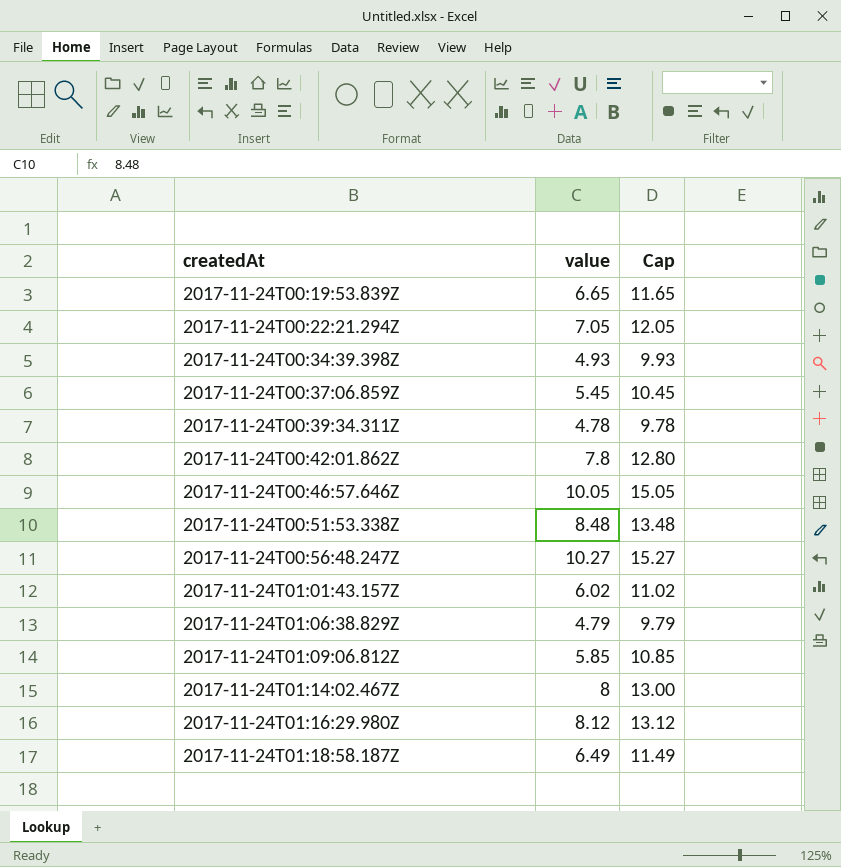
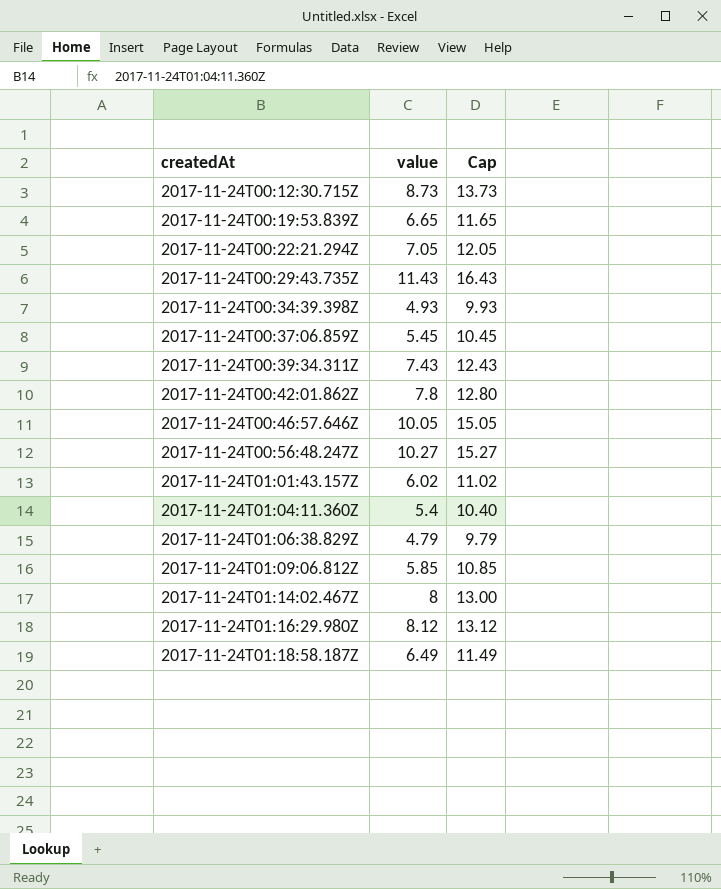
row 2017-11-24T00:51:53.338Z: 8.48 | 13.48 -> none
row 2017-11-24T00:12:30.715Z: none -> 8.73 | 13.73
row 2017-11-24T00:29:43.735Z: none -> 11.43 | 16.43
2017-11-24T00:39:34.311Z | value: 4.78 -> 7.43
2017-11-24T00:39:34.311Z | Cap: 9.78 -> 12.43
row 2017-11-24T01:04:11.360Z: none -> 5.4 | 10.40

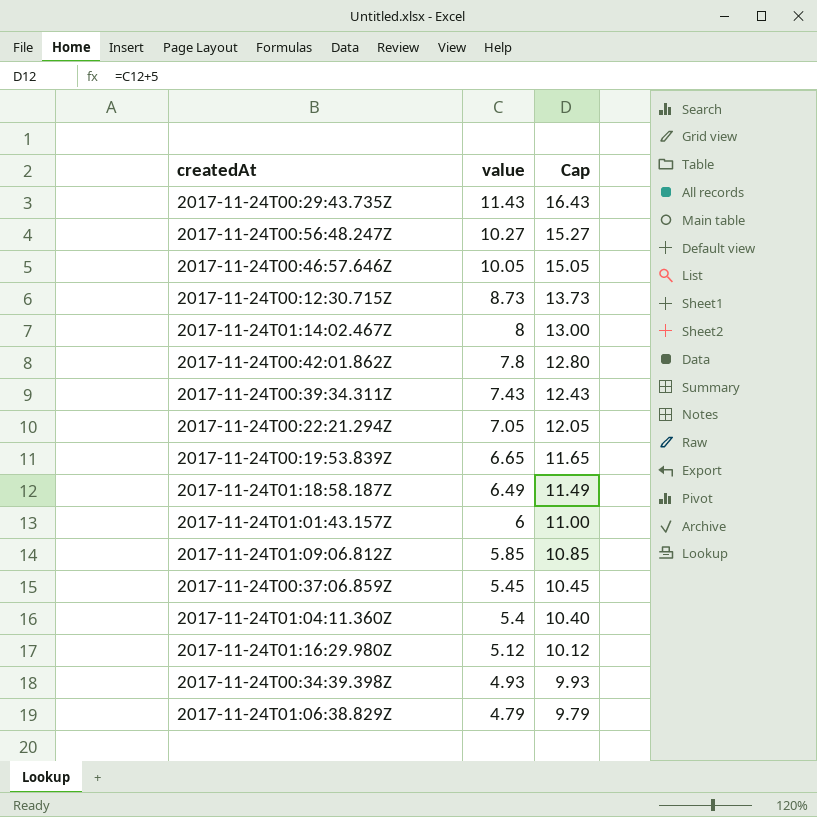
row order: createdAt ascending -> value descending
2017-11-24T01:01:43.157Z | value: 6.02 -> 6
2017-11-24T01:01:43.157Z | Cap: 11.02 -> 11.00
2017-11-24T01:16:29.980Z | value: 8.12 -> 5.12
2017-11-24T01:16:29.980Z | Cap: 13.12 -> 10.12

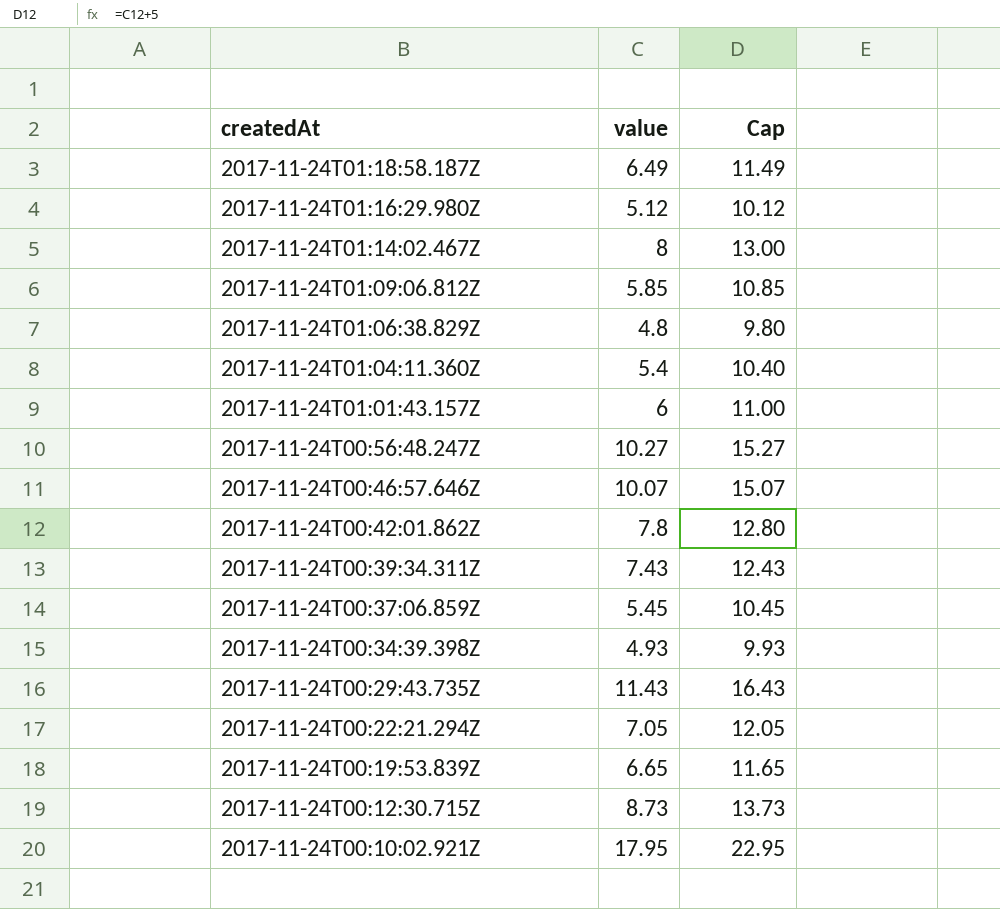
row order: value descending -> createdAt descending
2017-11-24T01:06:38.829Z | value: 4.79 -> 4.8
2017-11-24T01:06:38.829Z | Cap: 9.79 -> 9.80
2017-11-24T00:46:57.646Z | value: 10.05 -> 10.07
2017-11-24T00:46:57.646Z | Cap: 15.05 -> 15.07
row 2017-11-24T00:10:02.921Z: none -> 17.95 | 22.95

